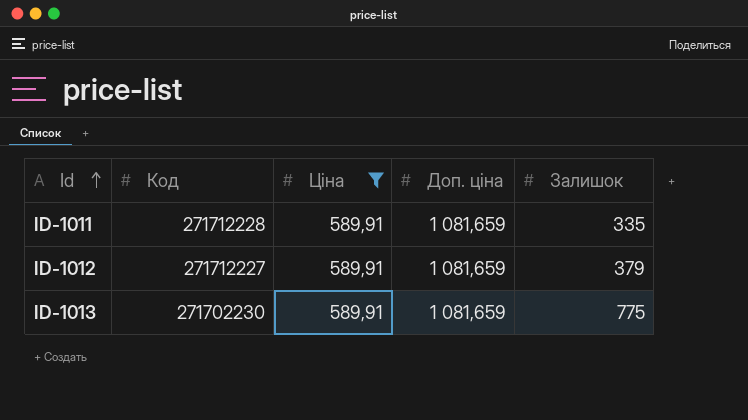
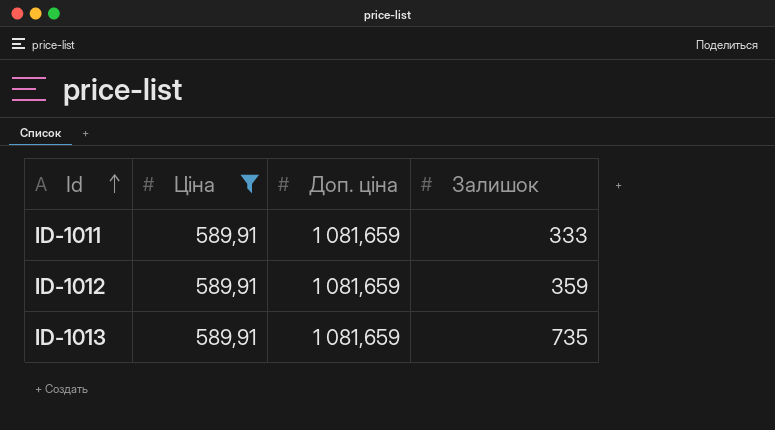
column Код | position: 2 -> none
ID-1011 | Залишок: 335 -> 333
ID-1012 | Залишок: 379 -> 359
ID-1013 | Залишок: 775 -> 735

